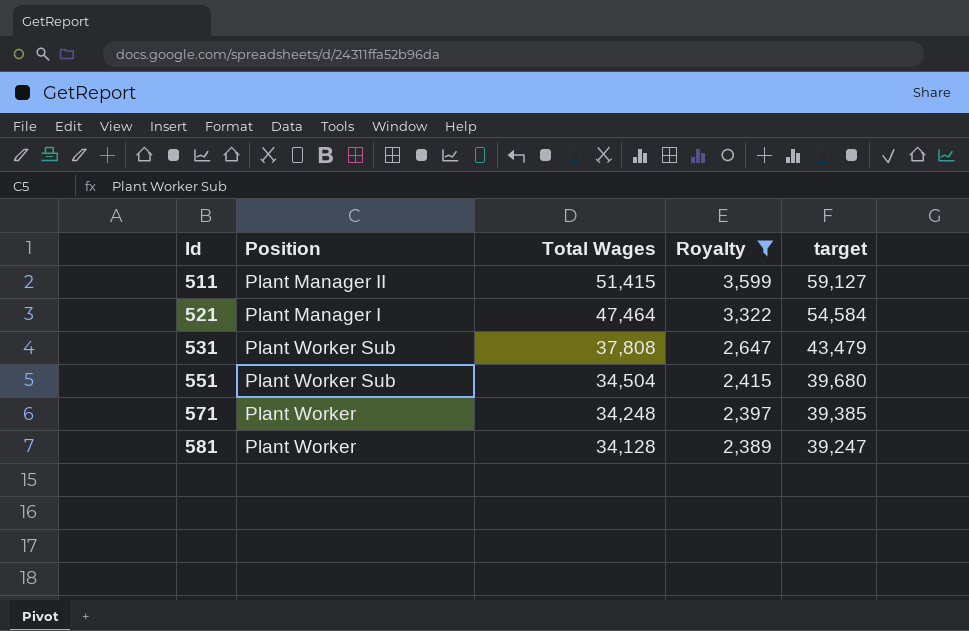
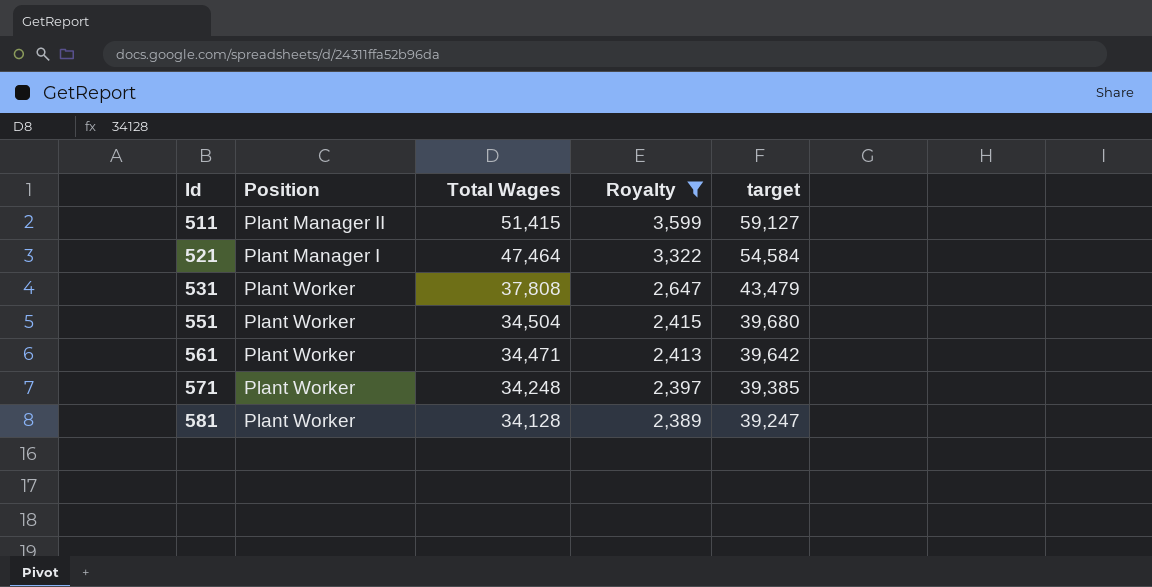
531 | Position: Plant Worker Sub -> Plant Worker
551 | Position: Plant Worker Sub -> Plant Worker
row 561: none -> Plant Worker | 34,471 | 2,413 | 39,642

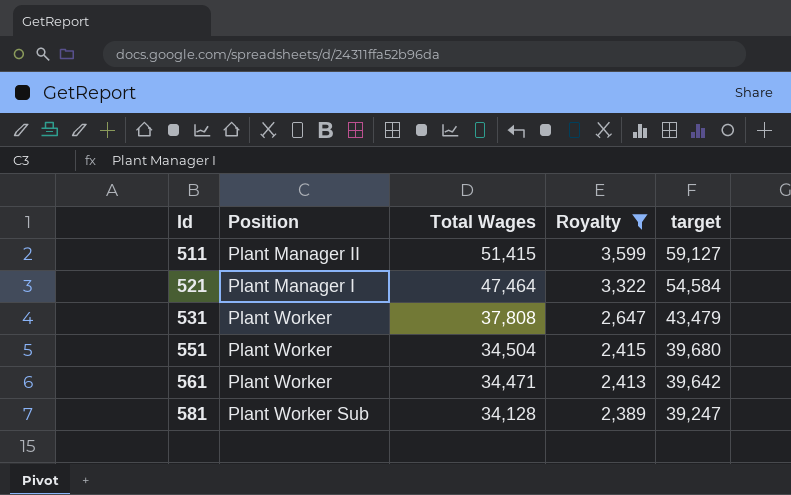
row 571: Plant Worker | 34,248 | 2,397 | 39,385 -> none
581 | Position: Plant Worker -> Plant Worker Sub

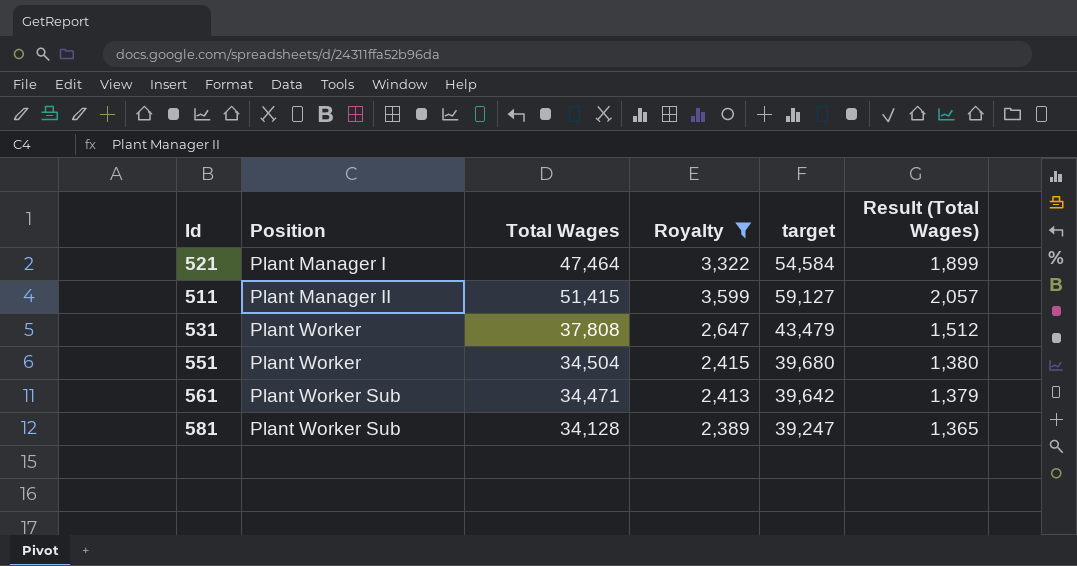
row order: Id ascending -> Position ascending
column Result (Total Wages) | formula: none -> [Total Wages] * 0.04
561 | Position: Plant Worker -> Plant Worker Sub

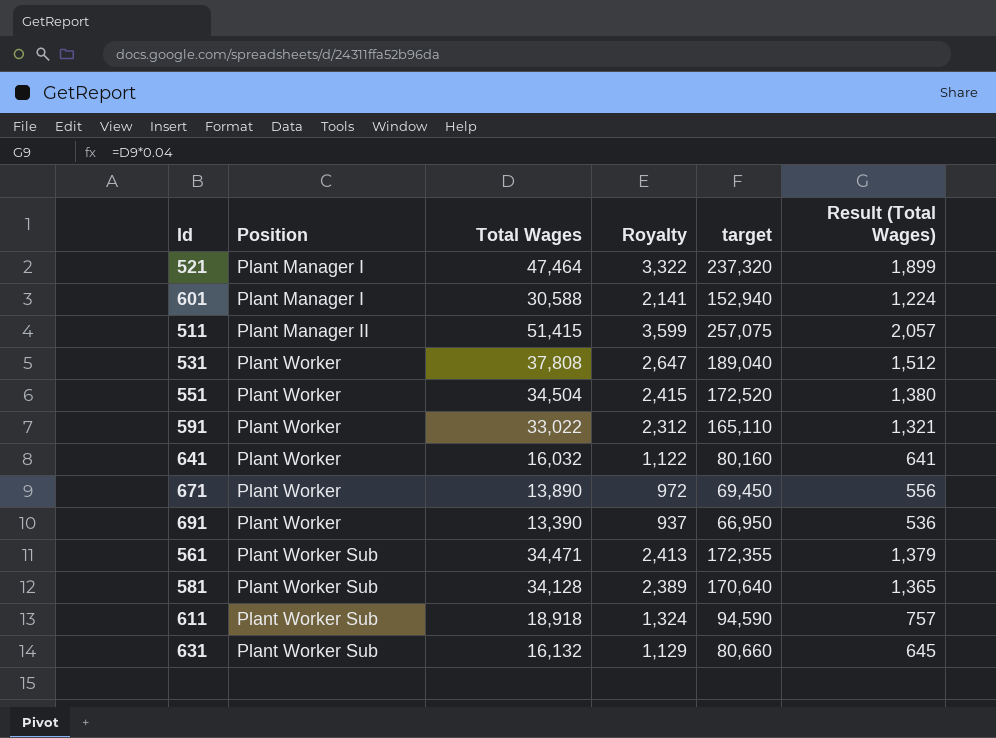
filter: Royalty >= 2,389 -> none
column target | formula: [Total Wages] * 1.15 -> [Total Wages] * 5

